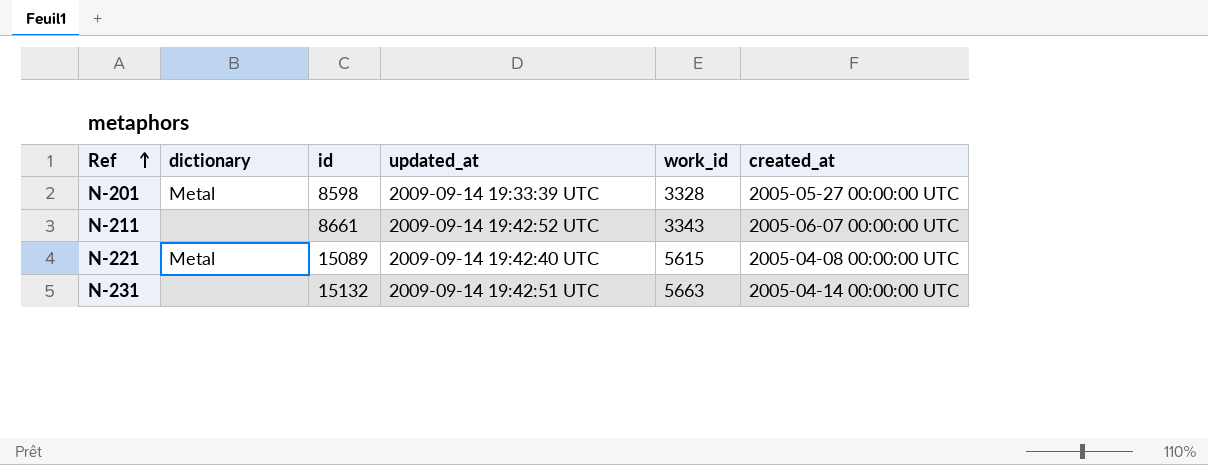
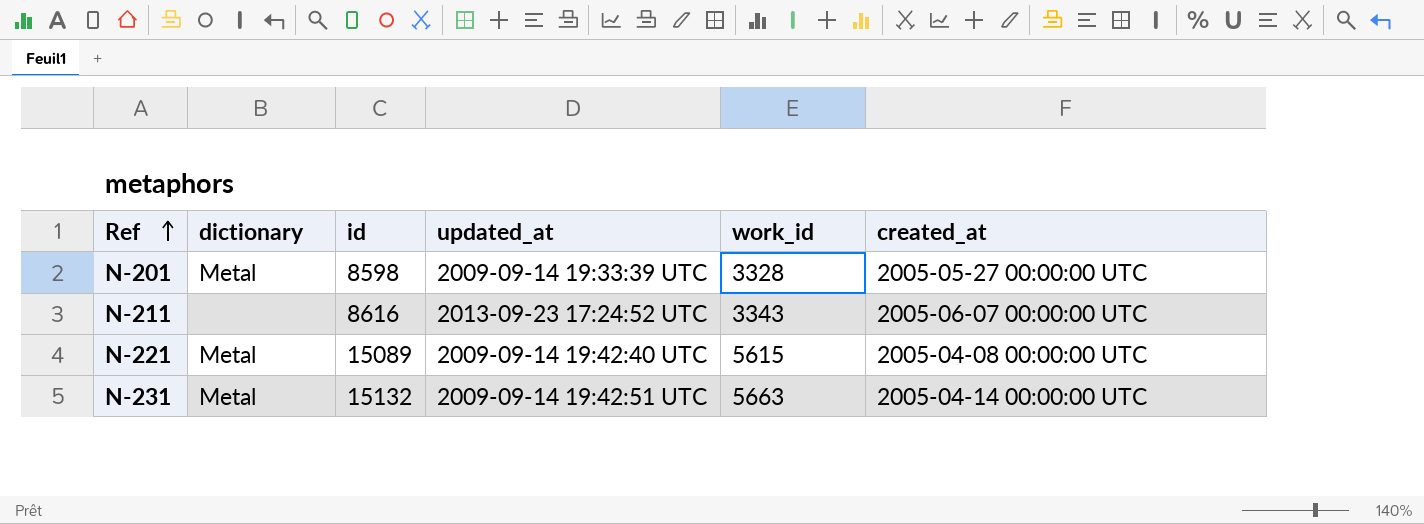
N-211 | id: 8661 -> 8616
N-211 | updated_at: 2009-09-14 19:42:52 UTC -> 2013-09-23 17:24:52 UTC
N-231 | dictionary: none -> Metal

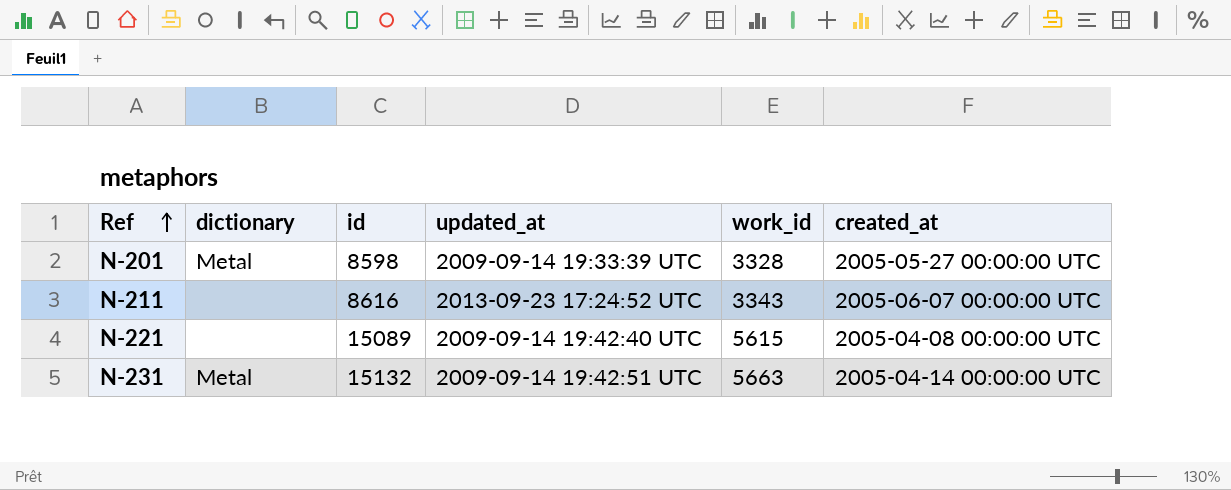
N-221 | dictionary: Metal -> none

